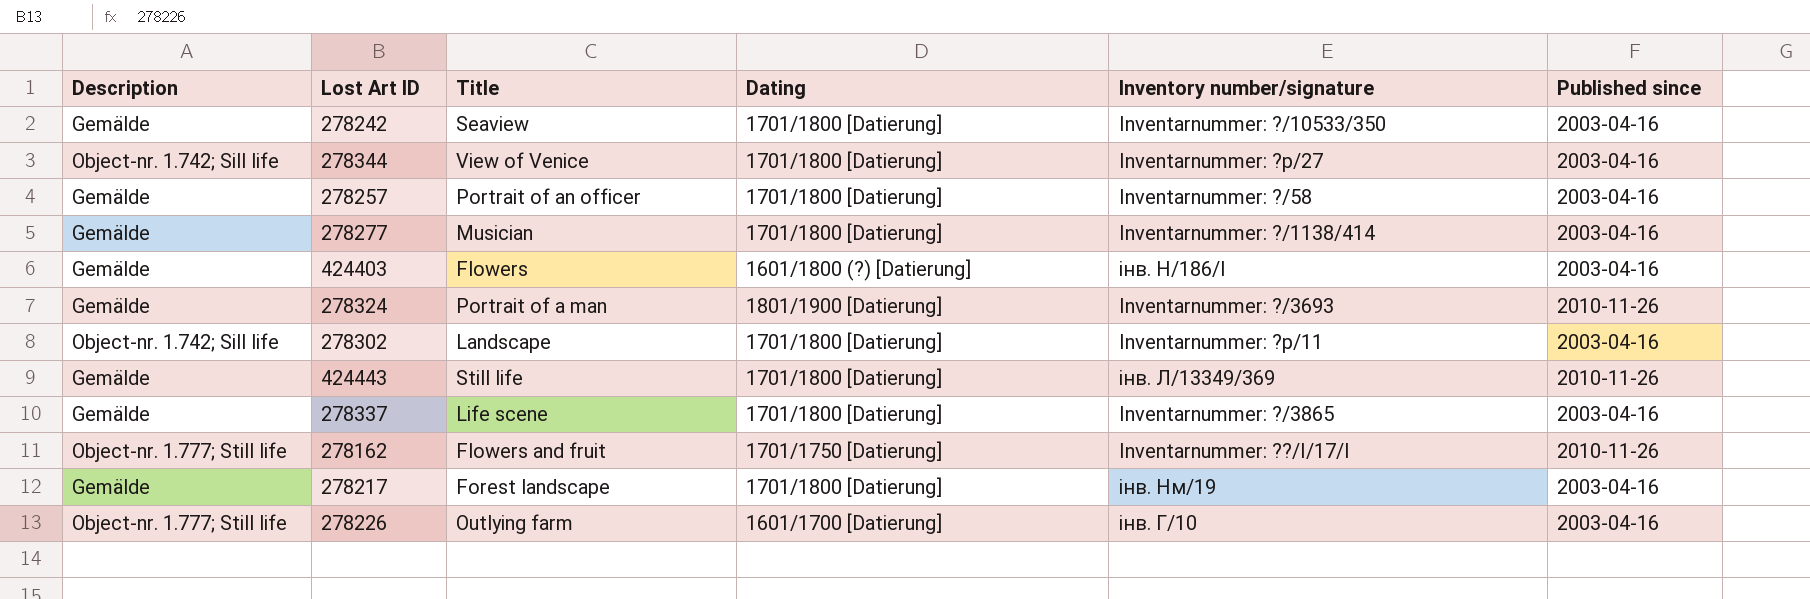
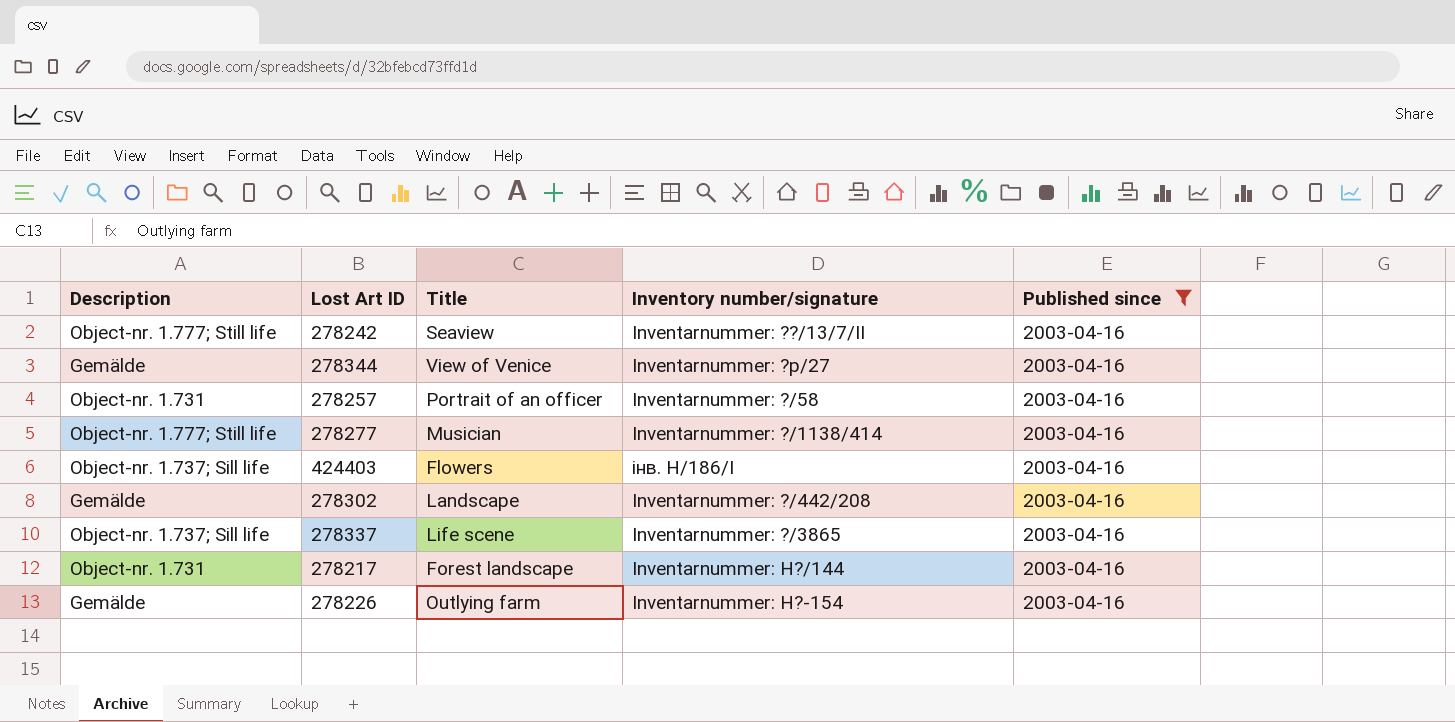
filter: none -> Published since = 2003-04-16
column Dating | position: 4 -> none
278242 | Description: Gemälde -> Object-nr. 1.777; Still life
278242 | Inventory number/signature: Inventarnummer: ?/10533/350 -> Inventarnummer: ??/13/7/II
278344 | Description: Object-nr. 1.742; Sill life -> Gemälde
278257 | Description: Gemälde -> Object-nr. 1.731
278277 | Description: Gemälde -> Object-nr. 1.777; Still life
424403 | Description: Gemälde -> Object-nr. 1.737; Sill life
278302 | Description: Object-nr. 1.742; Sill life -> Gemälde
278302 | Inventory number/signature: Inventarnummer: ?p/11 -> Inventarnummer: ?/442/208
278337 | Description: Gemälde -> Object-nr. 1.737; Sill life
278217 | Description: Gemälde -> Object-nr. 1.731
278217 | Inventory number/signature: інв. Нм/19 -> Inventarnummer: H?/144
278226 | Description: Object-nr. 1.777; Still life -> Gemälde
278226 | Inventory number/signature: інв. Г/10 -> Inventarnummer: H?-154

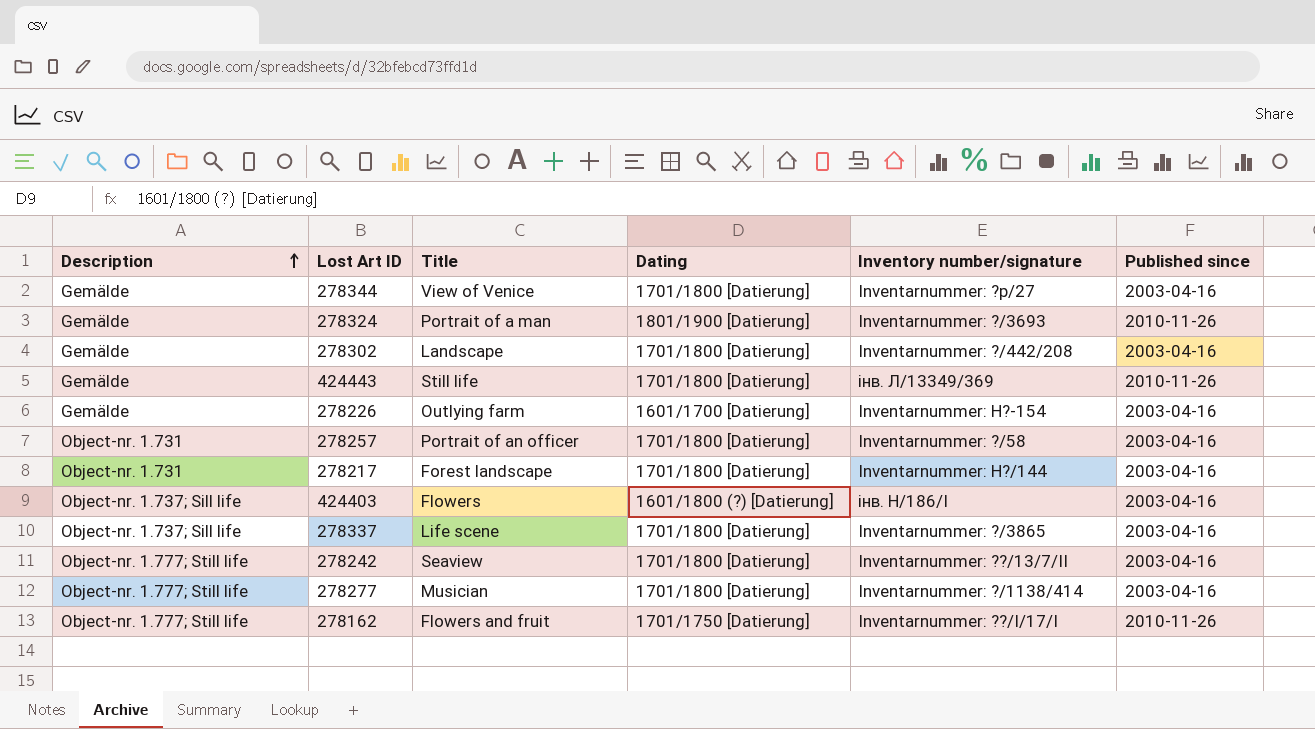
filter: Published since = 2003-04-16 -> none
row order: none -> Description ascending
column Dating | position: none -> 4

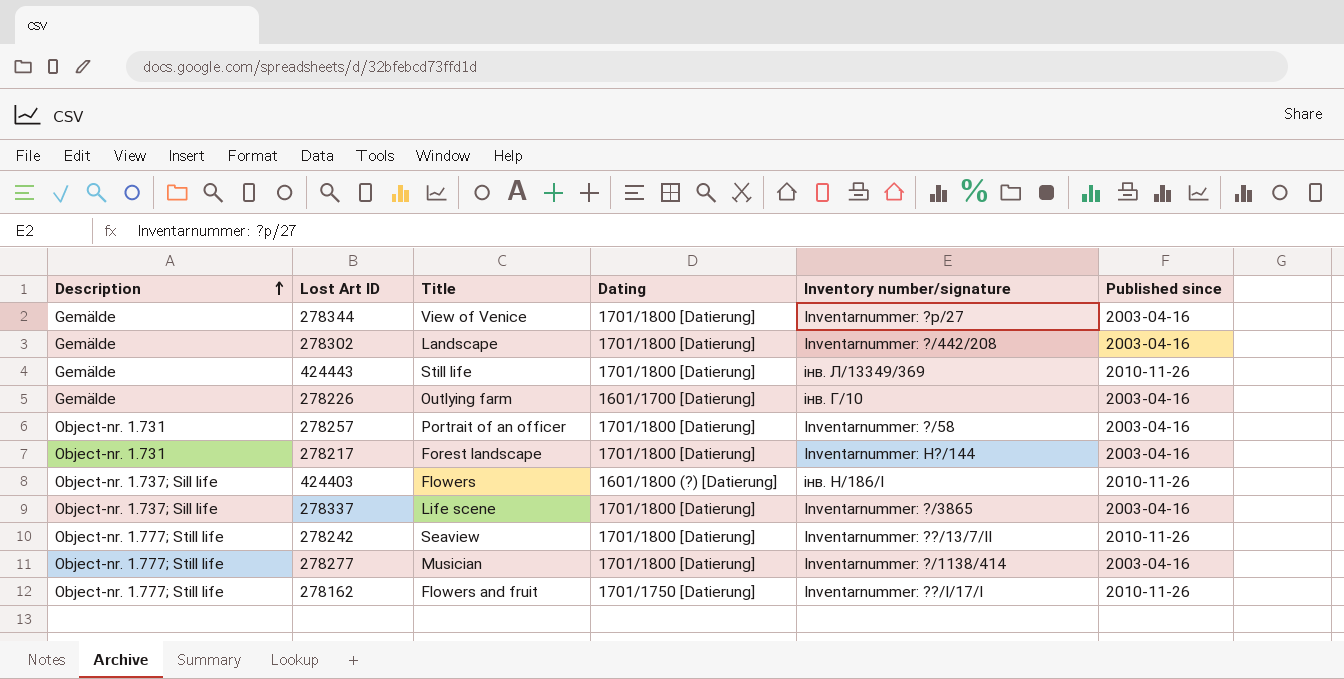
row 278324: Gemälde | Portrait of a man | 1801/1900 [Datierung] | Inventarnummer: ?/3693 | 2010-11-26 -> none
278226 | Inventory number/signature: Inventarnummer: H?-154 -> інв. Г/10
424403 | Published since: 2003-04-16 -> 2010-11-26
278242 | Published since: 2003-04-16 -> 2010-11-26

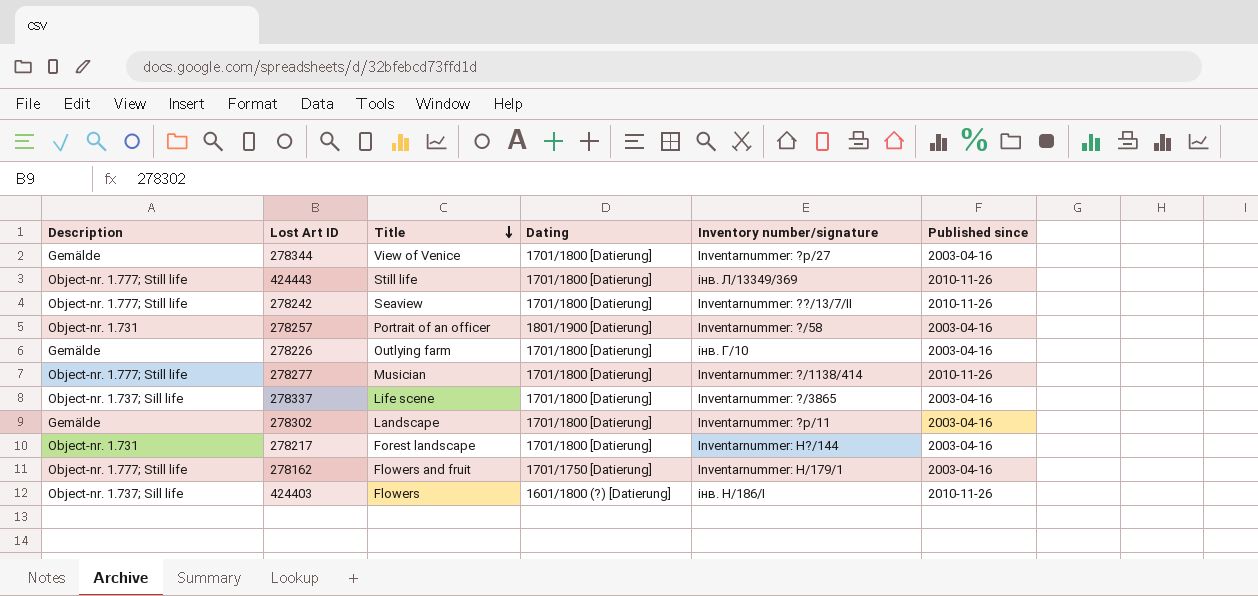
row order: Description ascending -> Title descending
424443 | Description: Gemälde -> Object-nr. 1.777; Still life
278257 | Dating: 1701/1800 [Datierung] -> 1801/1900 [Datierung]
278226 | Dating: 1601/1700 [Datierung] -> 1701/1800 [Datierung]
278277 | Published since: 2003-04-16 -> 2010-11-26
278302 | Inventory number/signature: Inventarnummer: ?/442/208 -> Inventarnummer: ?p/11
278162 | Inventory number/signature: Inventarnummer: ??/I/17/I -> Inventarnummer: H/179/1
278162 | Published since: 2010-11-26 -> 2003-04-16

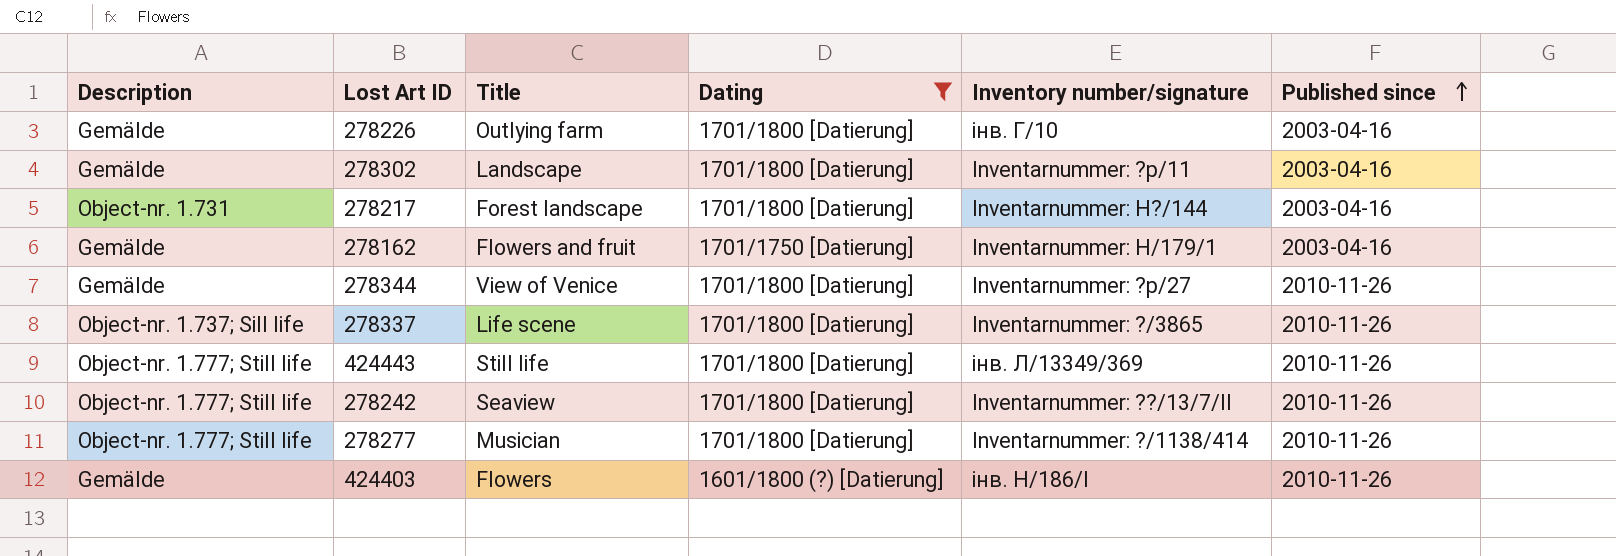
filter: none -> Dating != 1801/1900 [Datierung]
row order: Title descending -> Published since ascending
278162 | Description: Object-nr. 1.777; Still life -> Gemälde
278344 | Published since: 2003-04-16 -> 2010-11-26
278337 | Published since: 2003-04-16 -> 2010-11-26
424403 | Description: Object-nr. 1.737; Sill life -> Gemälde

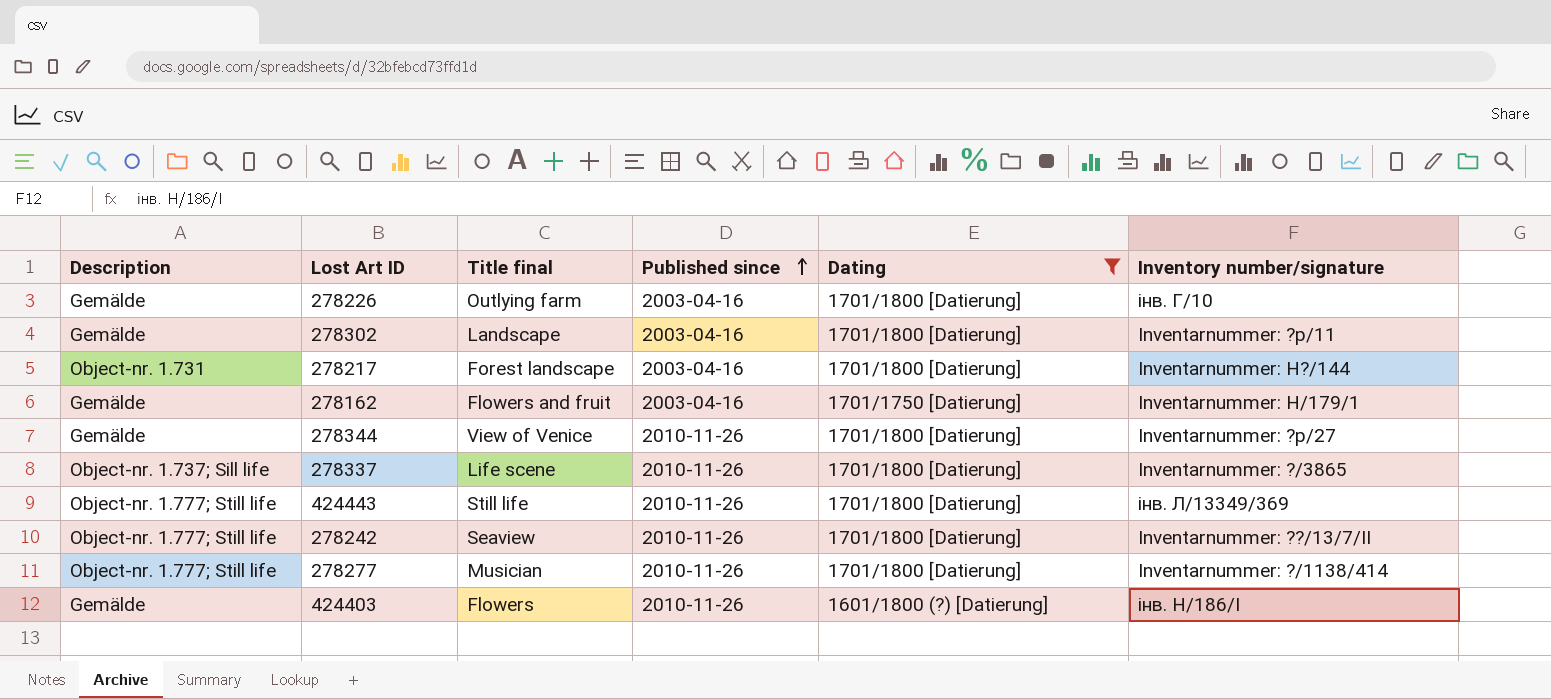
column name: Title -> Title final
column Published since | position: 6 -> 4

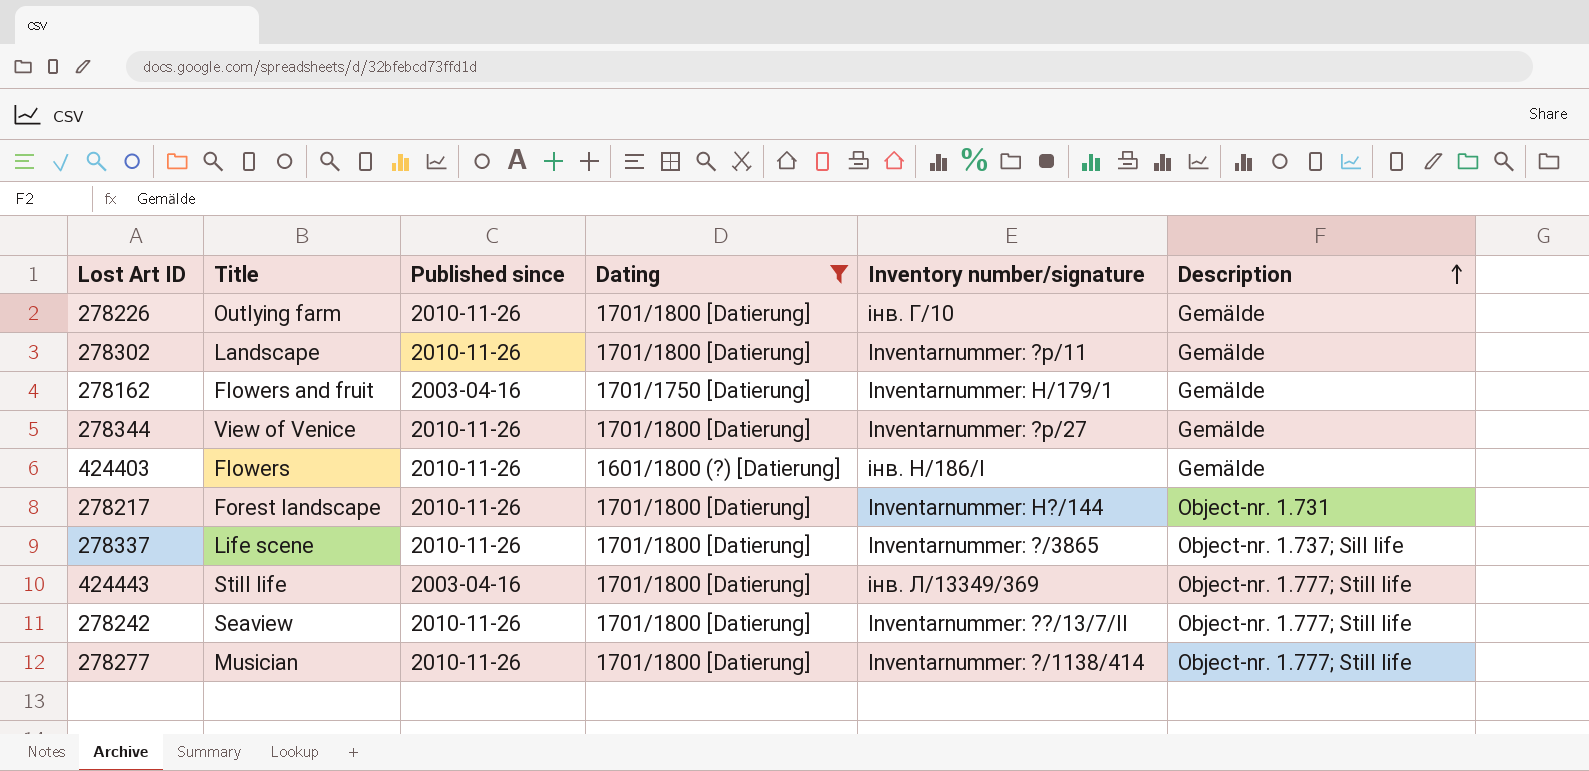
row order: Published since ascending -> Description ascending
column name: Title final -> Title
column Description | position: 1 -> 6
278226 | Published since: 2003-04-16 -> 2010-11-26
278302 | Published since: 2003-04-16 -> 2010-11-26
278217 | Published since: 2003-04-16 -> 2010-11-26
424443 | Published since: 2010-11-26 -> 2003-04-16

